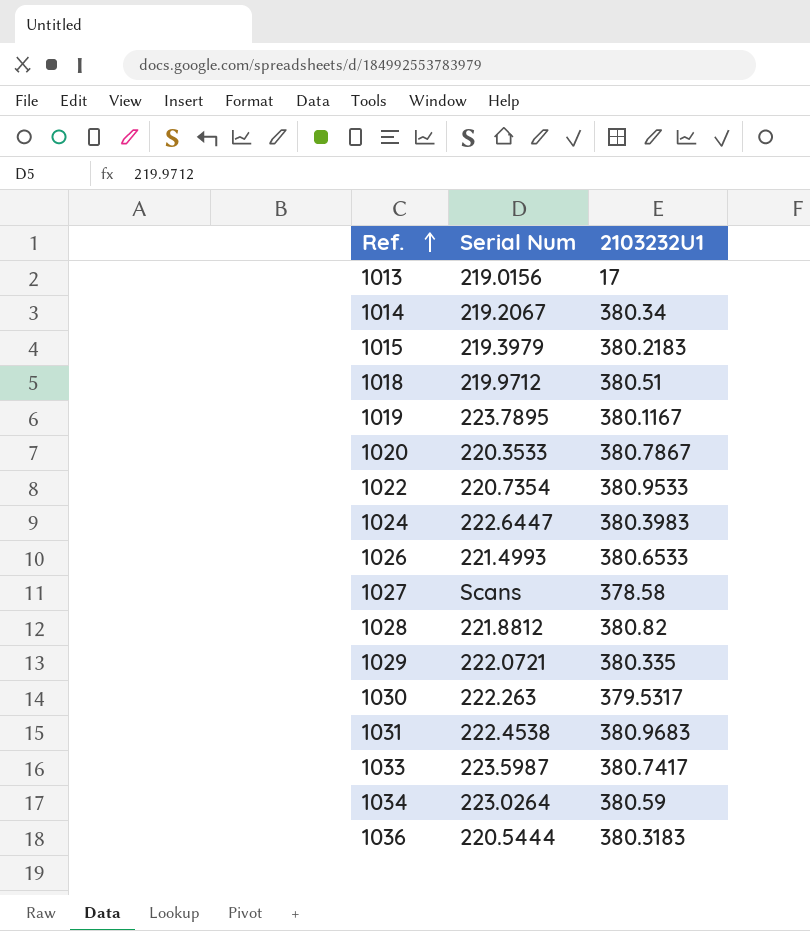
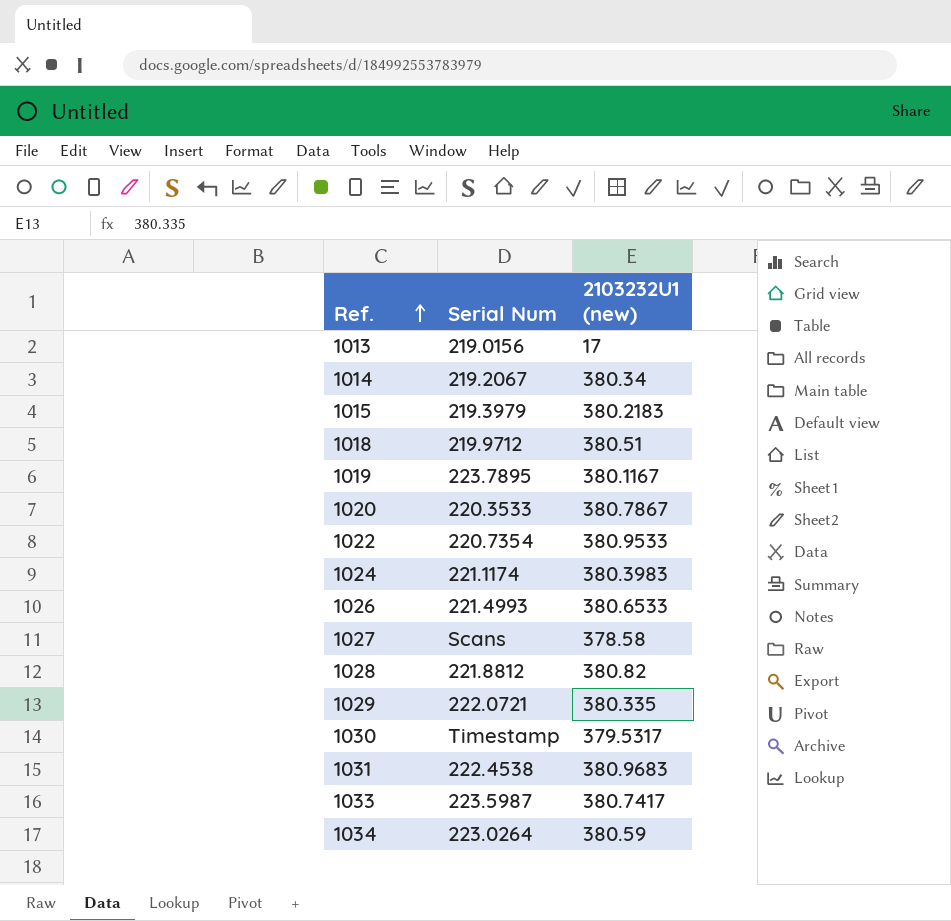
column name: 2103232U1 -> 2103232U1 (new)
row 1036: 220.5444 | 380.3183 -> none
1024 | Serial Num: 222.6447 -> 221.1174
1030 | Serial Num: 222.263 -> Timestamp

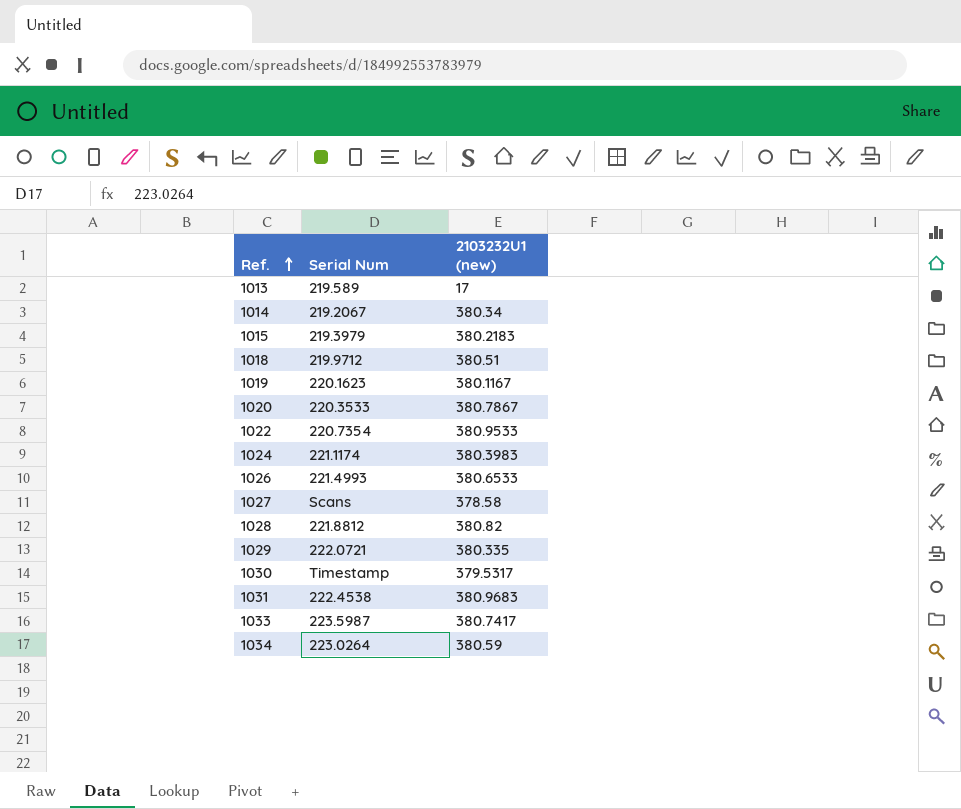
1013 | Serial Num: 219.0156 -> 219.589
1019 | Serial Num: 223.7895 -> 220.1623

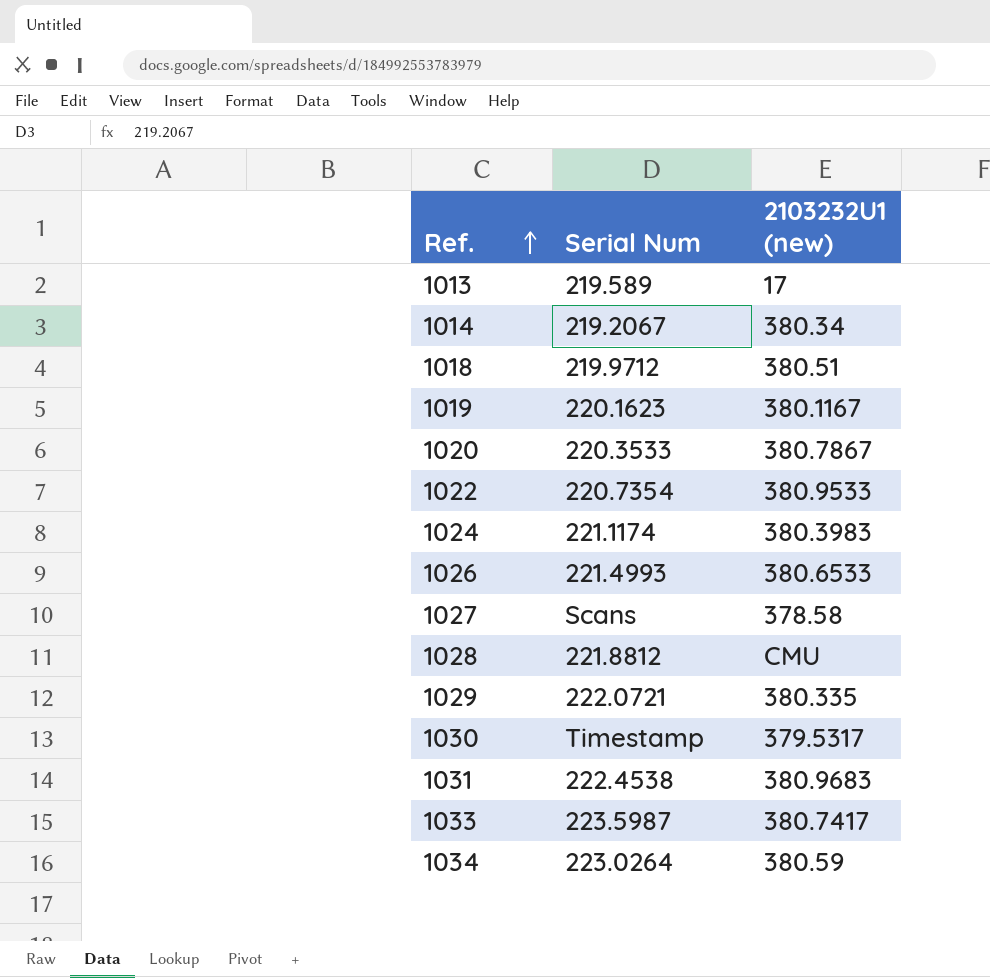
row 1015: 219.3979 | 380.2183 -> none
1028 | 2103232U1 (new): 380.82 -> CMU

